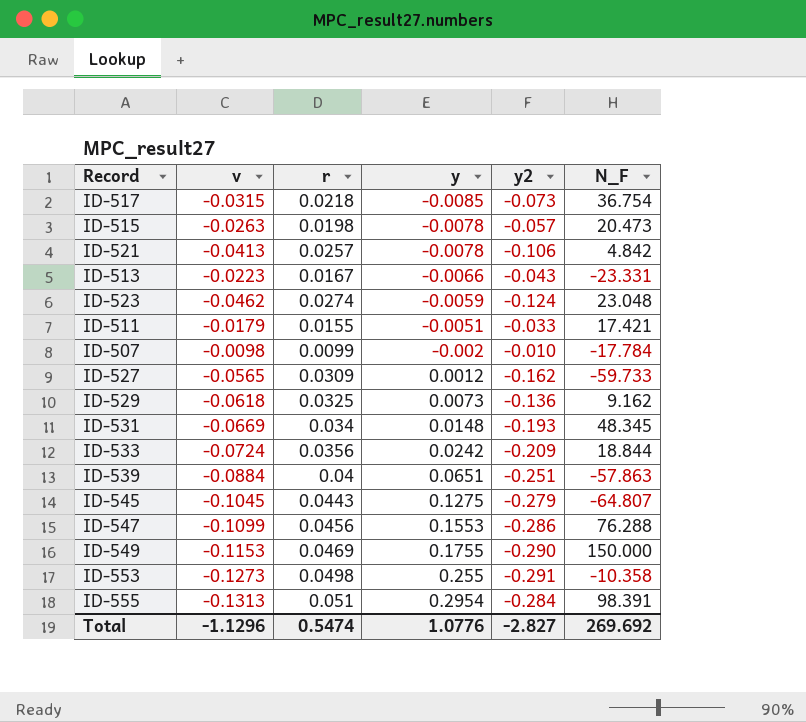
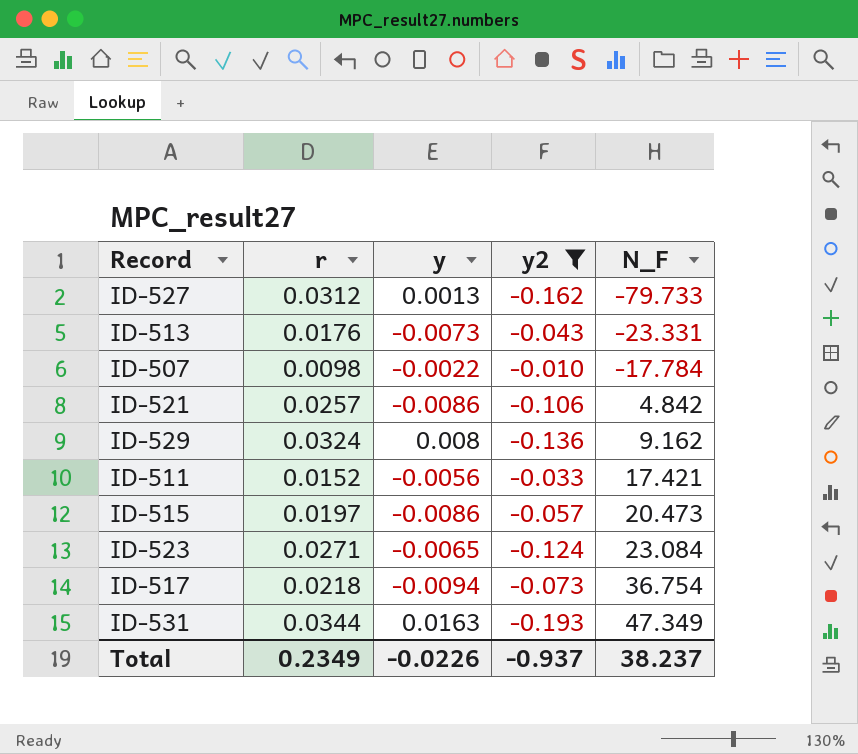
filter: none -> y2 >= -0.193
row order: y ascending -> N_F ascending
column v | position: 2 -> none
ID-527 | r: 0.0309 -> 0.0312
ID-527 | y: 0.0012 -> 0.0013
ID-527 | N_F: -59.733 -> -79.733
ID-513 | r: 0.0167 -> 0.0176
ID-513 | y: -0.0066 -> -0.0073
ID-507 | r: 0.0099 -> 0.0098
ID-507 | y: -0.002 -> -0.0022
ID-521 | y: -0.0078 -> -0.0086
ID-529 | r: 0.0325 -> 0.0324
ID-529 | y: 0.0073 -> 0.008
ID-511 | r: 0.0155 -> 0.0152
ID-511 | y: -0.0051 -> -0.0056
ID-515 | r: 0.0198 -> 0.0197
ID-515 | y: -0.0078 -> -0.0086
ID-523 | r: 0.0274 -> 0.0271
ID-523 | y: -0.0059 -> -0.0065
ID-523 | N_F: 23.048 -> 23.084
ID-517 | y: -0.0085 -> -0.0094
ID-531 | r: 0.034 -> 0.0344
ID-531 | y: 0.0148 -> 0.0163
ID-531 | N_F: 48.345 -> 47.349
Total | r: 0.5474 -> 0.2349
Total | y: 1.0776 -> -0.0226
Total | y2: -2.827 -> -0.937
Total | N_F: 269.692 -> 38.237

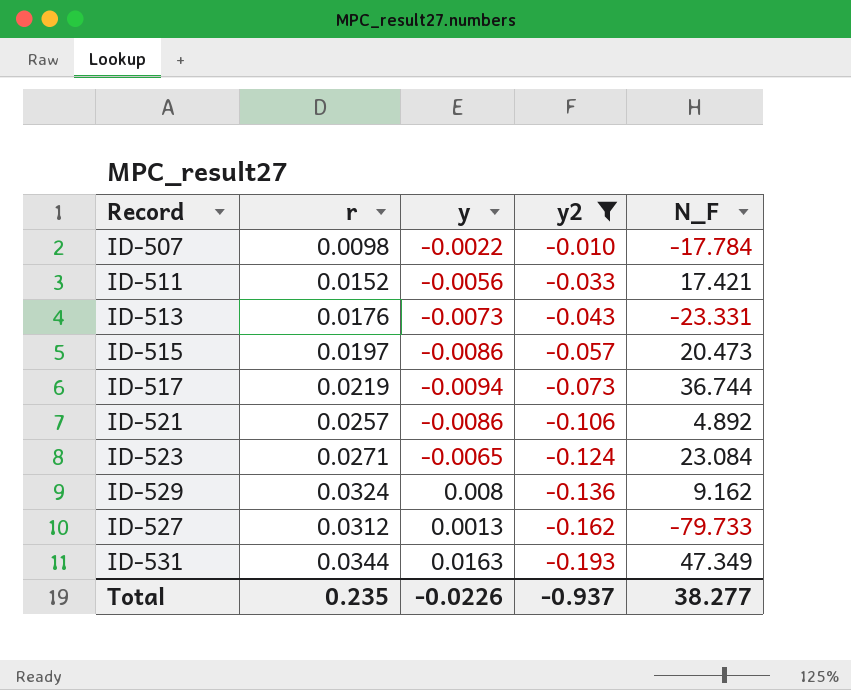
row order: N_F ascending -> y2 descending
ID-517 | r: 0.0218 -> 0.0219
ID-517 | N_F: 36.754 -> 36.744
ID-521 | N_F: 4.842 -> 4.892
Total | r: 0.2349 -> 0.235
Total | N_F: 38.237 -> 38.277

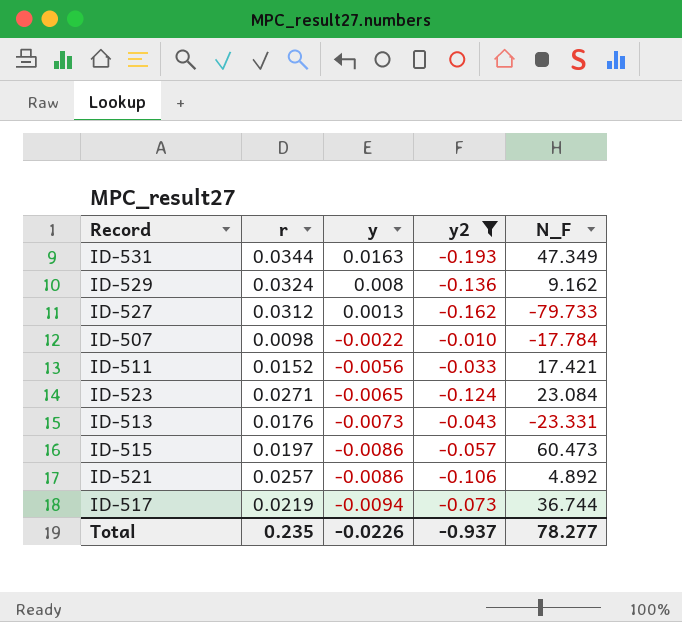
row order: y2 descending -> y descending
ID-515 | N_F: 20.473 -> 60.473
Total | N_F: 38.277 -> 78.277

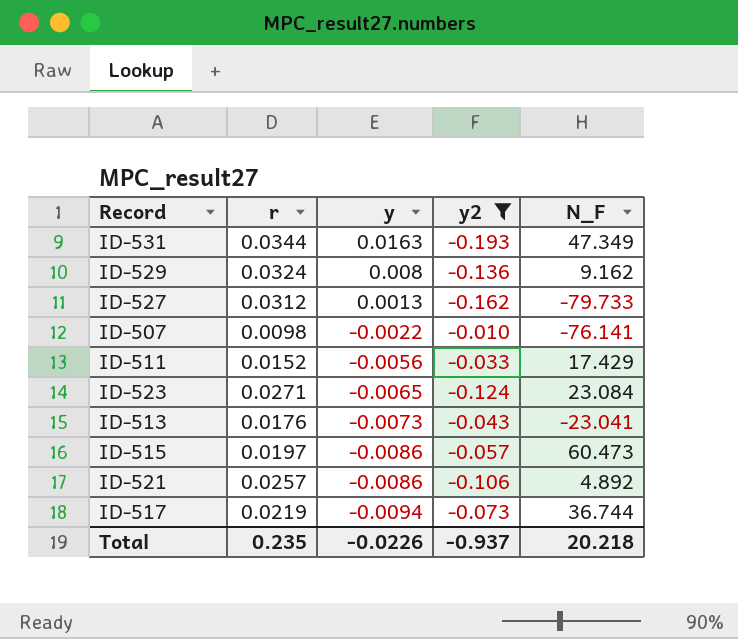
ID-507 | N_F: -17.784 -> -76.141
ID-511 | N_F: 17.421 -> 17.429
ID-513 | N_F: -23.331 -> -23.041
Total | N_F: 78.277 -> 20.218

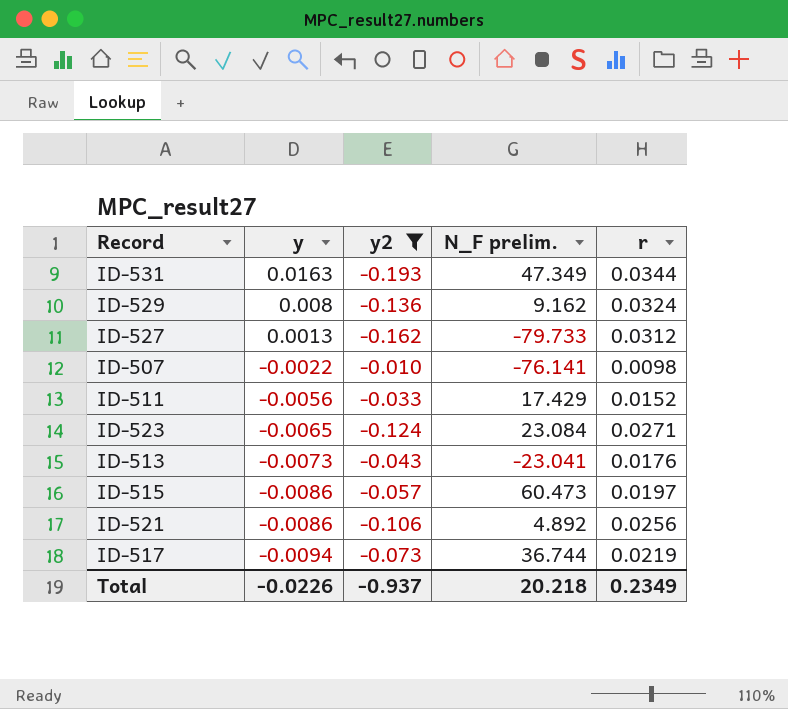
column name: N_F -> N_F prelim.
column r | position: 2 -> 5
ID-521 | r: 0.0257 -> 0.0256
Total | r: 0.235 -> 0.2349

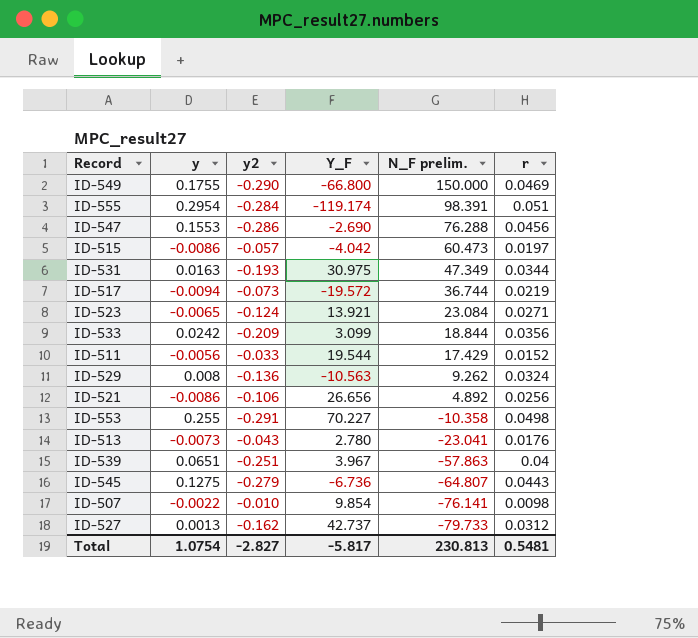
filter: y2 >= -0.193 -> none
row order: y descending -> N_F prelim. descending
column Y_F | position: none -> 4
ID-529 | N_F prelim.: 9.162 -> 9.262
Total | y: -0.0226 -> 1.0754
Total | y2: -0.937 -> -2.827
Total | N_F prelim.: 20.218 -> 230.813
Total | r: 0.2349 -> 0.5481

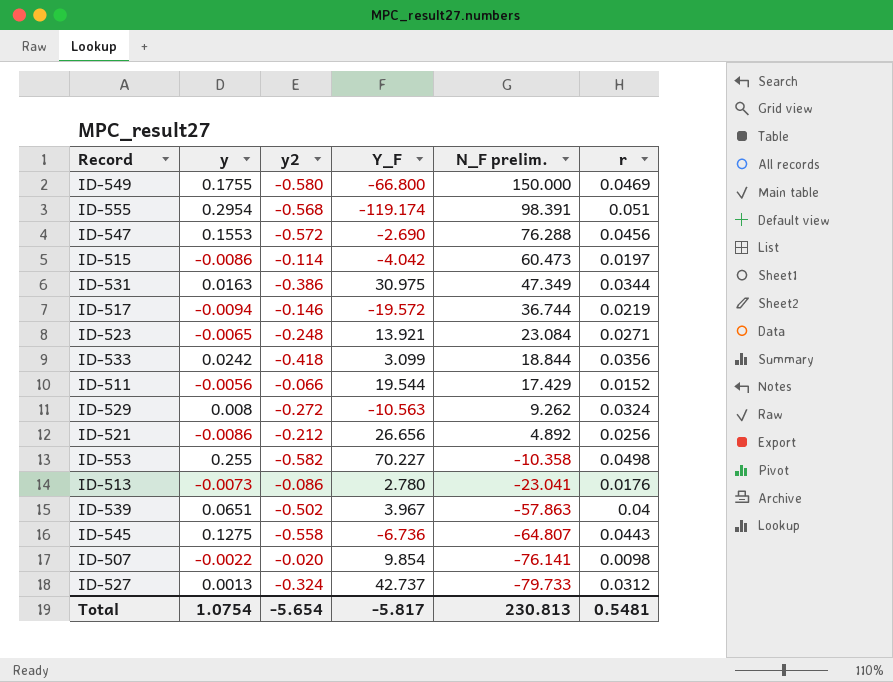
ID-549 | y2: -0.290 -> -0.580
ID-555 | y2: -0.284 -> -0.568
ID-547 | y2: -0.286 -> -0.572
ID-515 | y2: -0.057 -> -0.114
ID-531 | y2: -0.193 -> -0.386
ID-517 | y2: -0.073 -> -0.146
ID-523 | y2: -0.124 -> -0.248
ID-533 | y2: -0.209 -> -0.418
ID-511 | y2: -0.033 -> -0.066
ID-529 | y2: -0.136 -> -0.272
ID-521 | y2: -0.106 -> -0.212
ID-553 | y2: -0.291 -> -0.582
ID-513 | y2: -0.043 -> -0.086
ID-539 | y2: -0.251 -> -0.502
ID-545 | y2: -0.279 -> -0.558
ID-507 | y2: -0.010 -> -0.020
ID-527 | y2: -0.162 -> -0.324
Total | y2: -2.827 -> -5.654

